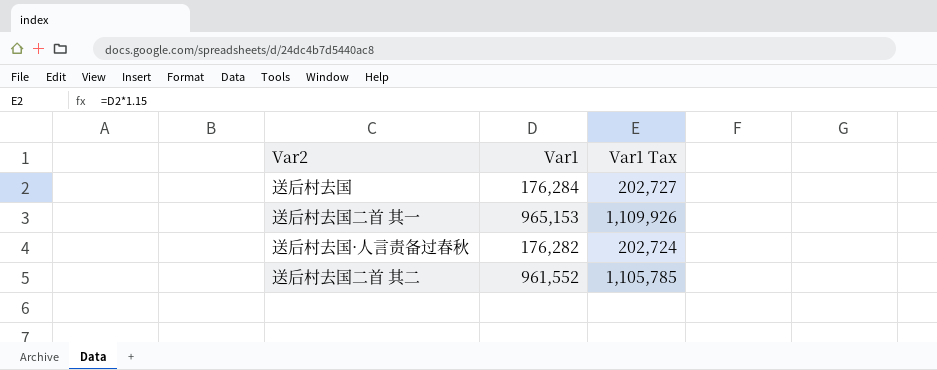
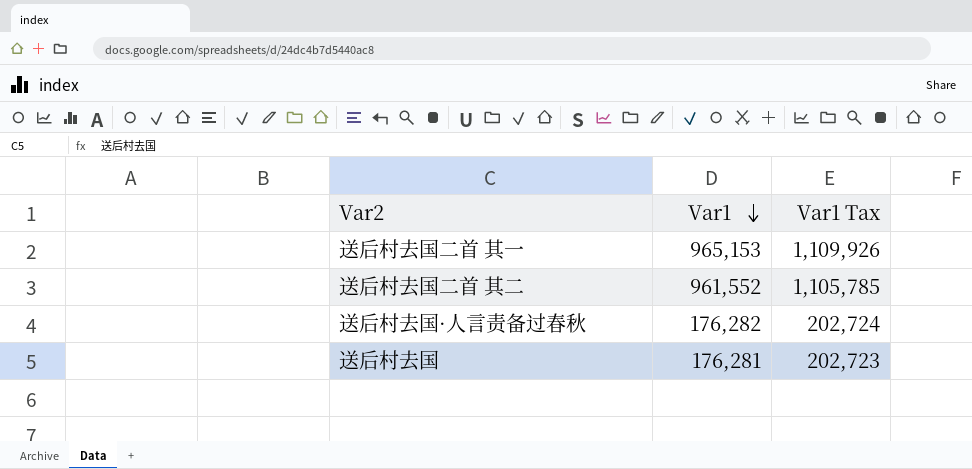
row order: none -> Var1 descending
送后村去国 | Var1: 176,284 -> 176,281
送后村去国 | Var1 Tax: 202,727 -> 202,723

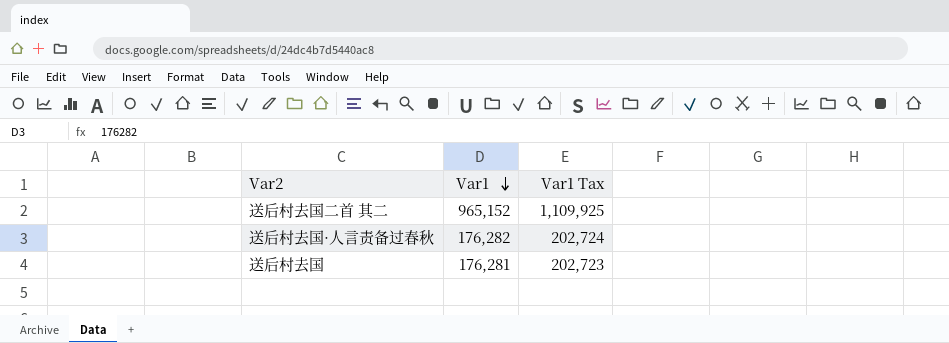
row 送后村去国二首 其一: 965,153 | 1,109,926 -> none
送后村去国二首 其二 | Var1: 961,552 -> 965,152
送后村去国二首 其二 | Var1 Tax: 1,105,785 -> 1,109,925

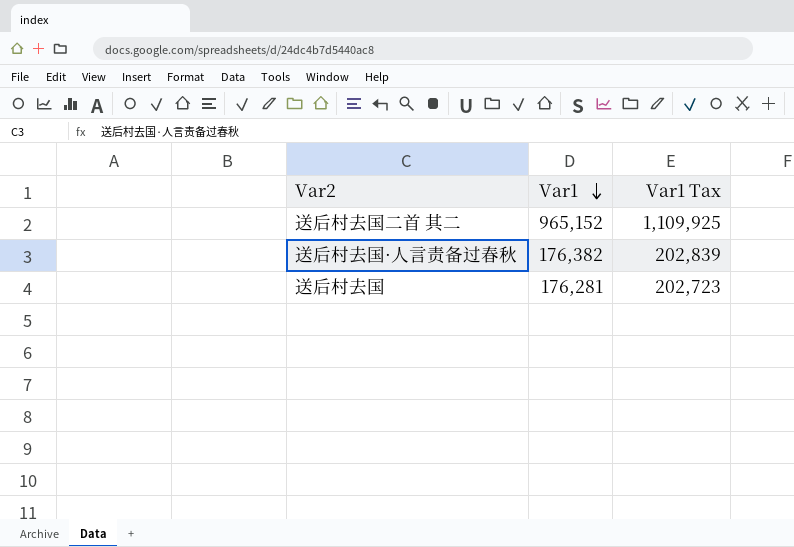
送后村去国·人言责备过春秋 | Var1: 176,282 -> 176,382
送后村去国·人言责备过春秋 | Var1 Tax: 202,724 -> 202,839

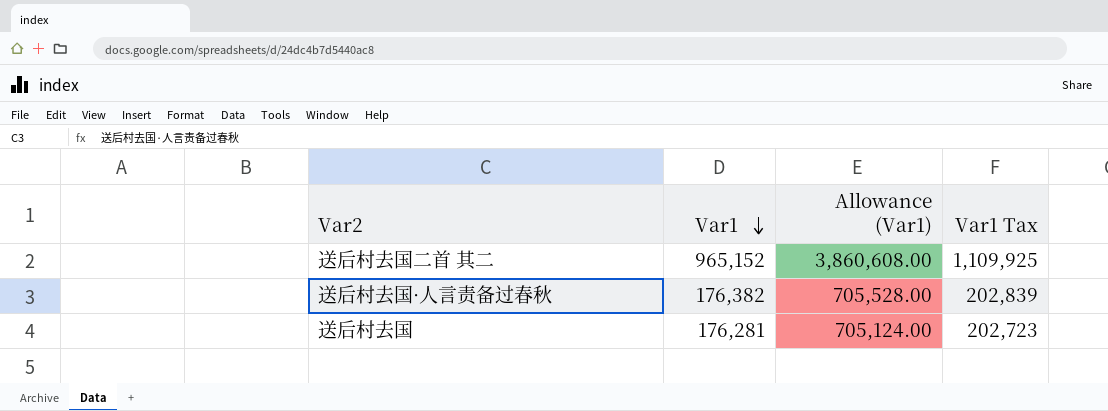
column Allowance (Var1) | formula: none -> [Var1] * 4

